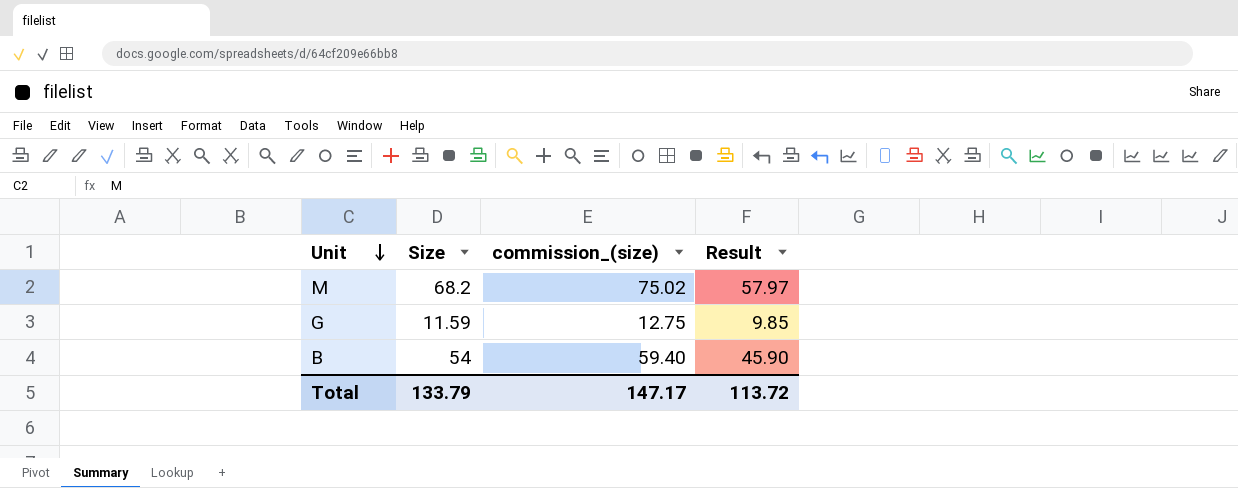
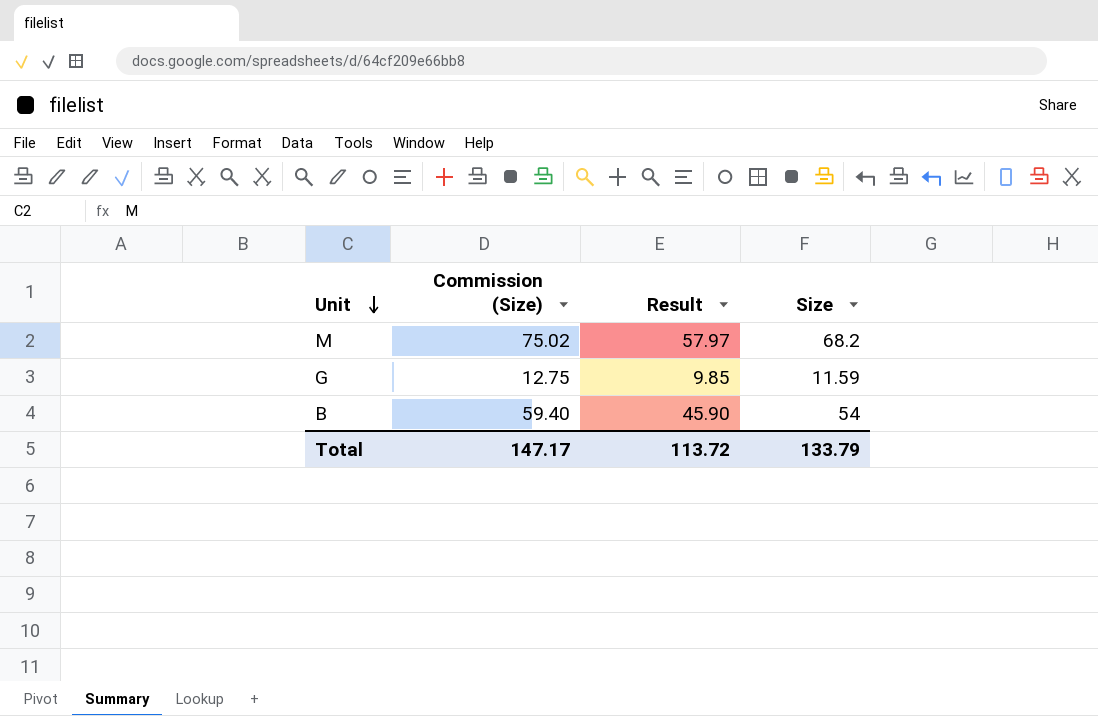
column name: commission_(size) -> Commission (Size)
column Size | position: 2 -> 4

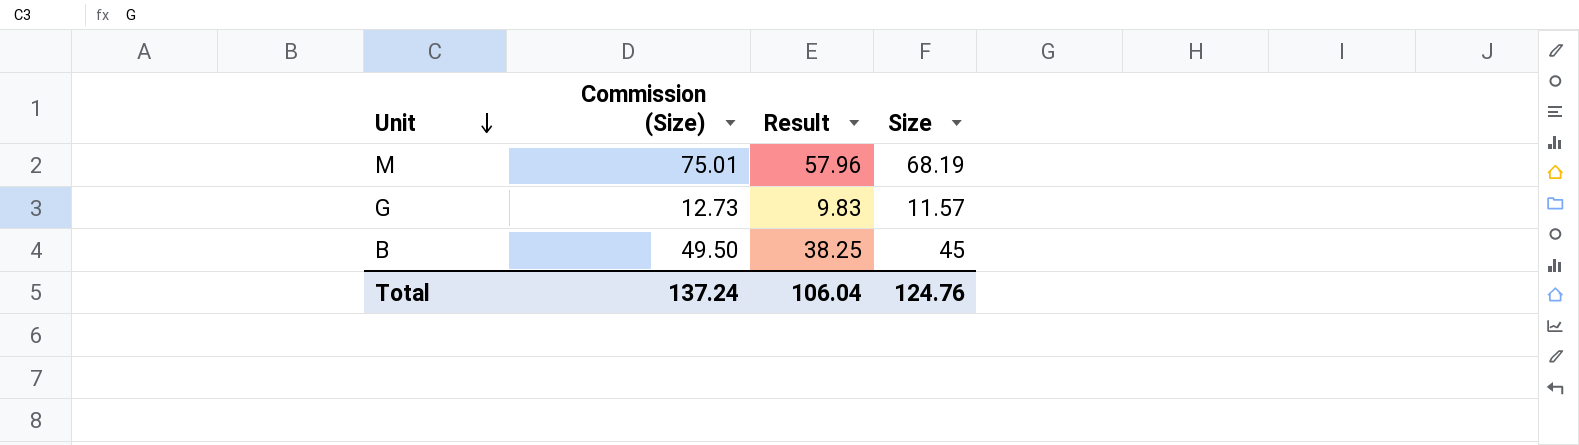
M | Commission (Size): 75.02 -> 75.01
M | Result: 57.97 -> 57.96
M | Size: 68.2 -> 68.19
G | Commission (Size): 12.75 -> 12.73
G | Result: 9.85 -> 9.83
G | Size: 11.59 -> 11.57
B | Commission (Size): 59.40 -> 49.50
B | Result: 45.90 -> 38.25
B | Size: 54 -> 45
Total | Commission (Size): 147.17 -> 137.24
Total | Result: 113.72 -> 106.04
Total | Size: 133.79 -> 124.76

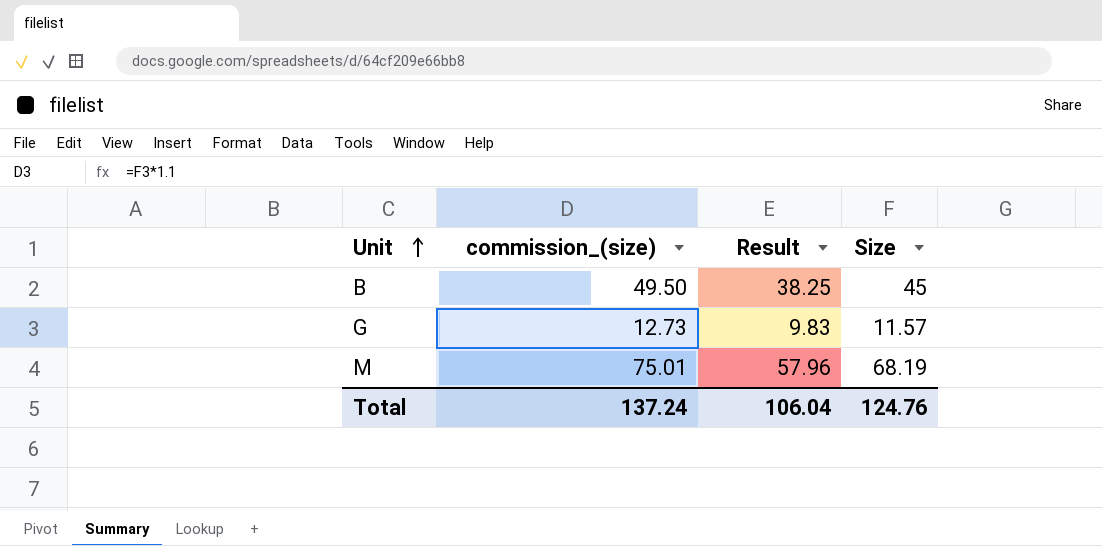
row order: Unit descending -> Unit ascending
column name: Commission (Size) -> commission_(size)

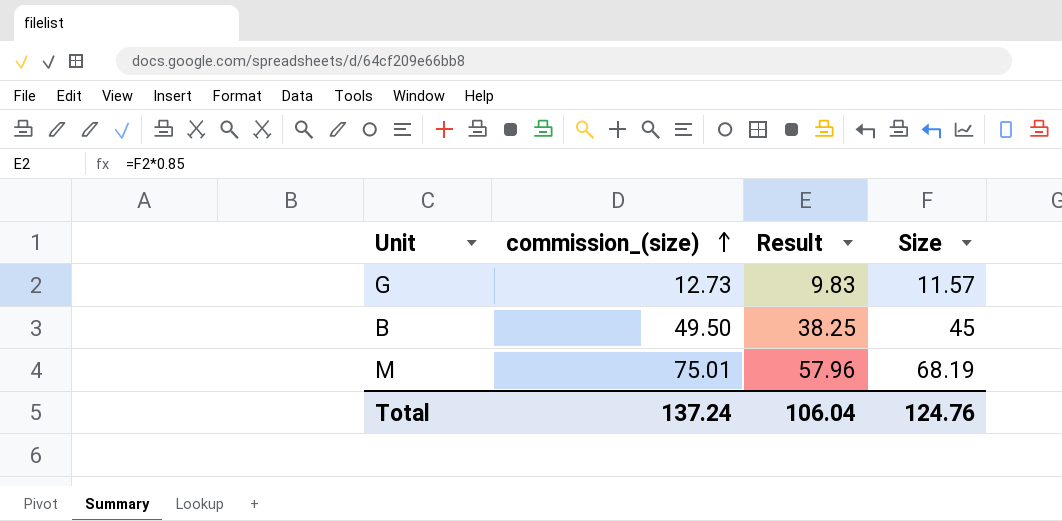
row order: Unit ascending -> commission_(size) ascending

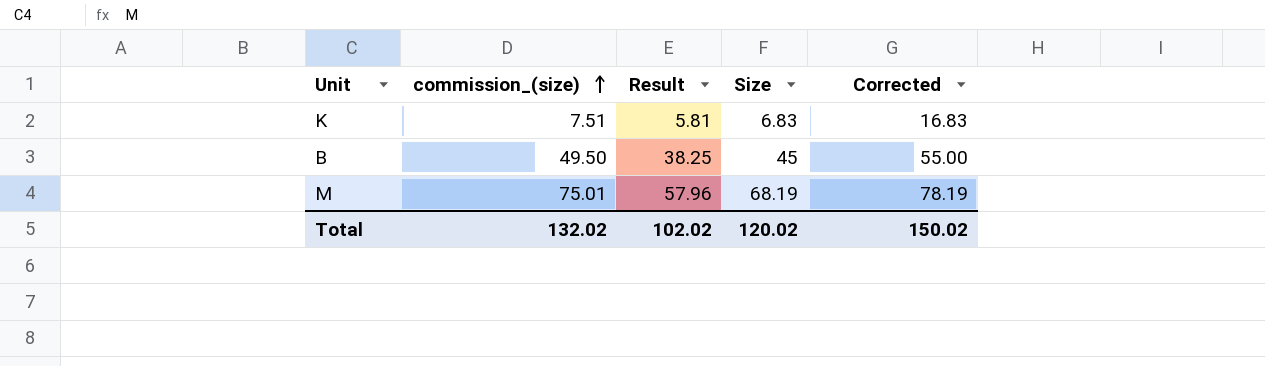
column Corrected | formula: none -> [Size] + 10
row G: 12.73 | 9.83 | 11.57 -> none
row K: none -> 7.51 | 5.81 | 6.83 | 16.83
Total | commission_(size): 137.24 -> 132.02
Total | Result: 106.04 -> 102.02
Total | Size: 124.76 -> 120.02

